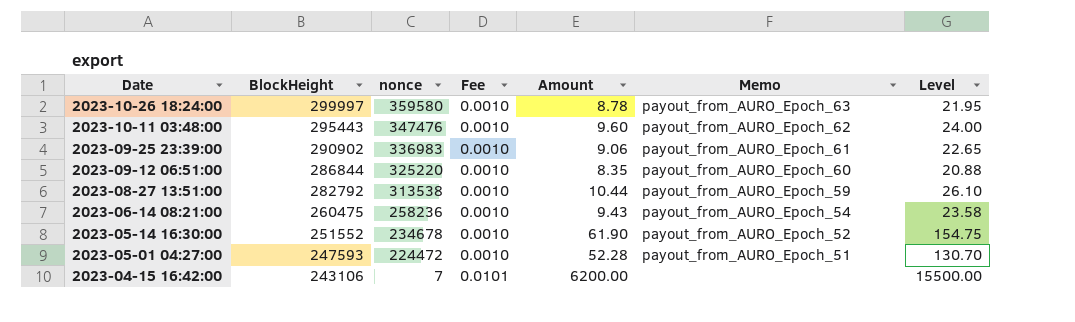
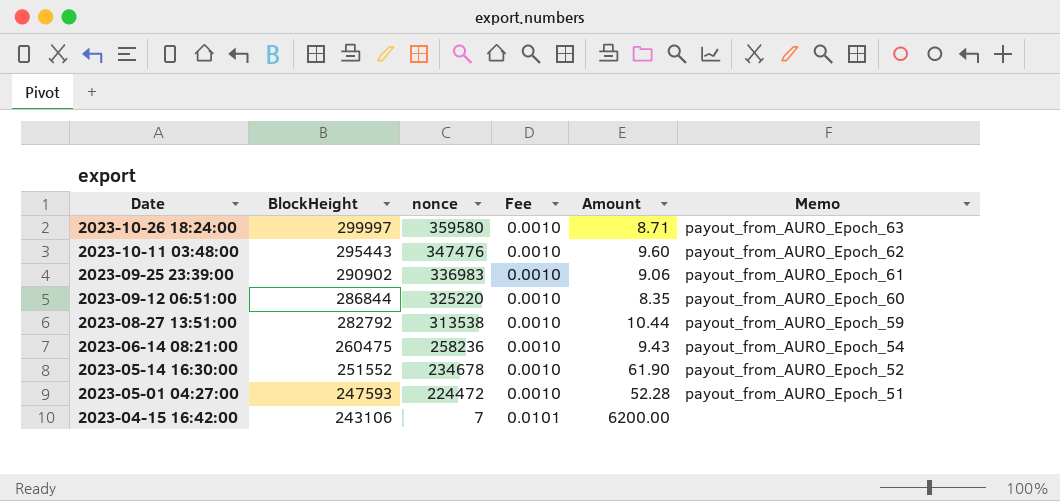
column Level | formula: [Amount] * 2.5 -> none
2023-10-26 18:24:00 | Amount: 8.78 -> 8.71

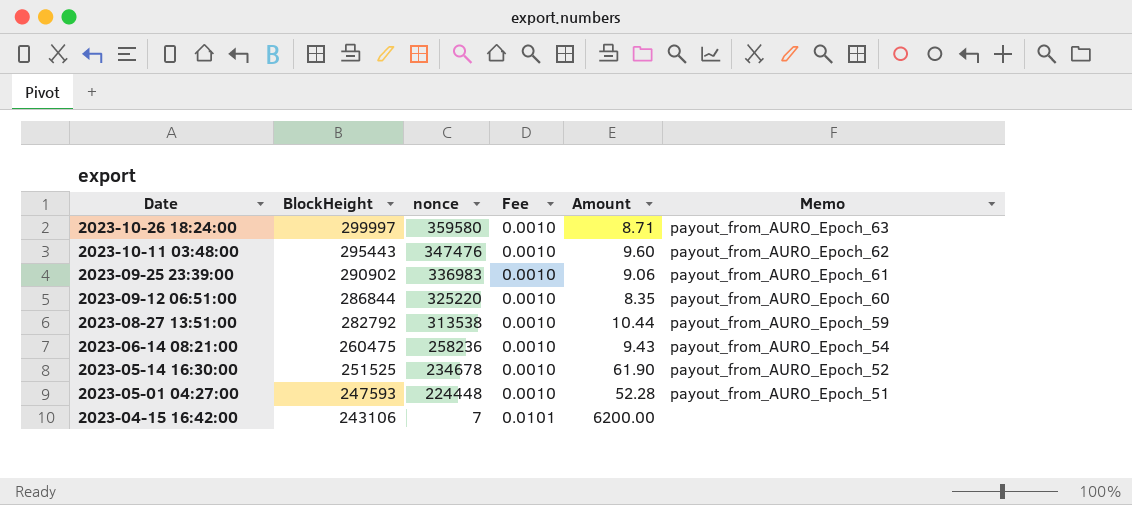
2023-05-14 16:30:00 | BlockHeight: 251552 -> 251525
2023-05-01 04:27:00 | nonce: 224472 -> 224448

